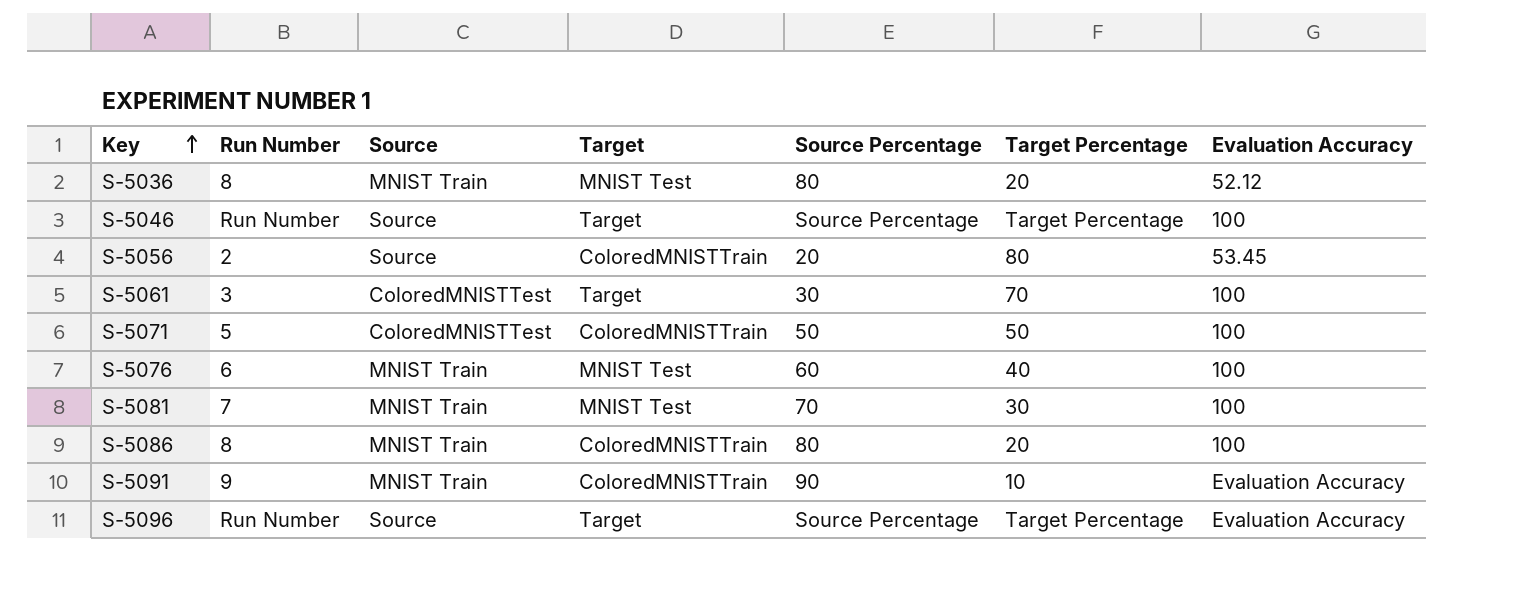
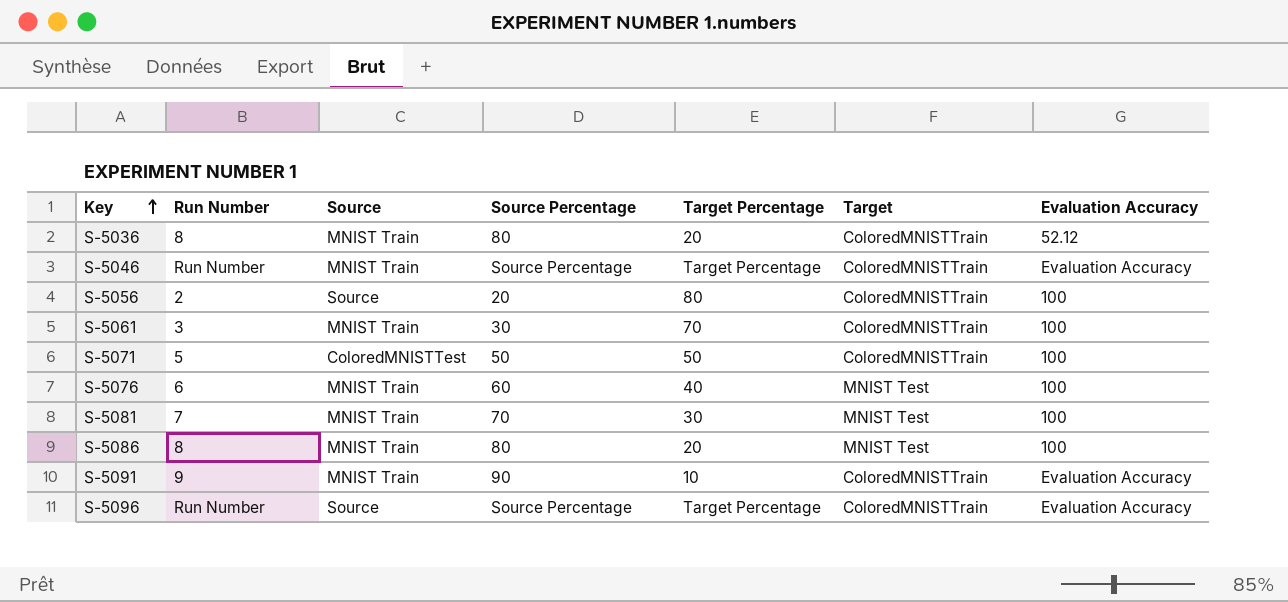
column Target | position: 4 -> 6
S-5036 | Target: MNIST Test -> ColoredMNISTTrain
S-5046 | Source: Source -> MNIST Train
S-5046 | Target: Target -> ColoredMNISTTrain
S-5046 | Evaluation Accuracy: 100 -> Evaluation Accuracy
S-5056 | Evaluation Accuracy: 53.45 -> 100
S-5061 | Source: ColoredMNISTTest -> MNIST Train
S-5061 | Target: Target -> ColoredMNISTTrain
S-5086 | Target: ColoredMNISTTrain -> MNIST Test
S-5096 | Target: Target -> ColoredMNISTTrain

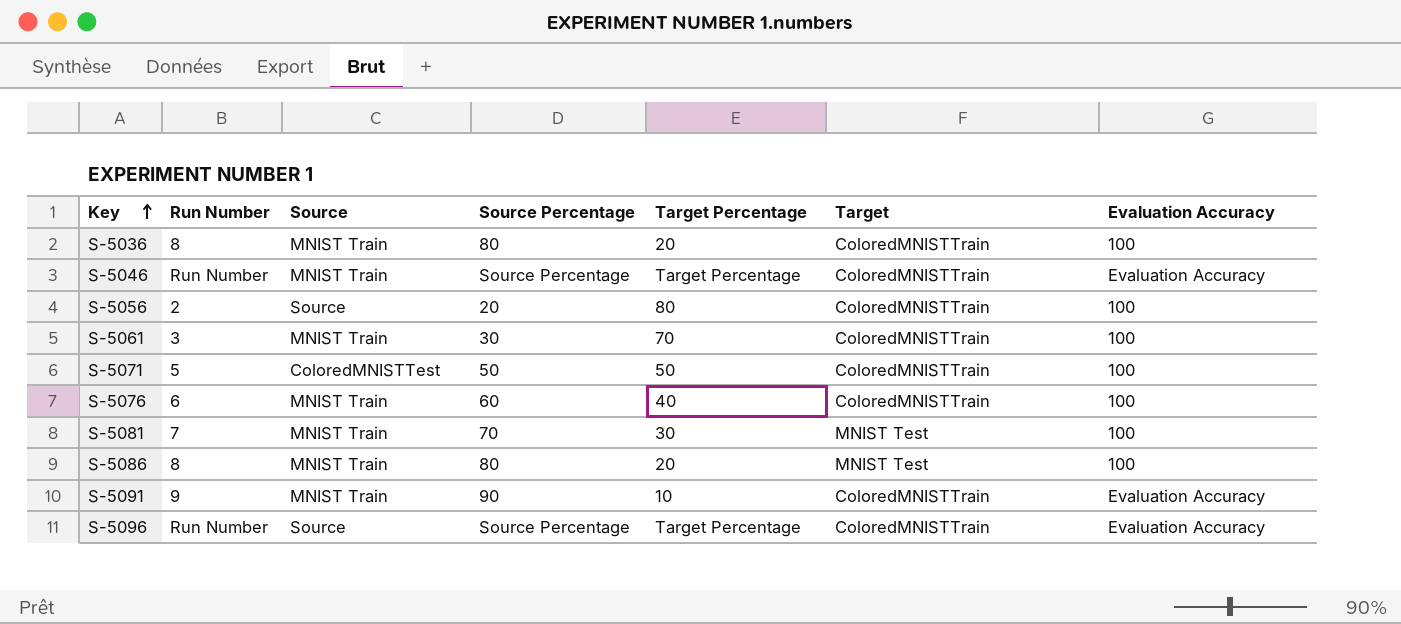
S-5036 | Evaluation Accuracy: 52.12 -> 100
S-5076 | Target: MNIST Test -> ColoredMNISTTrain

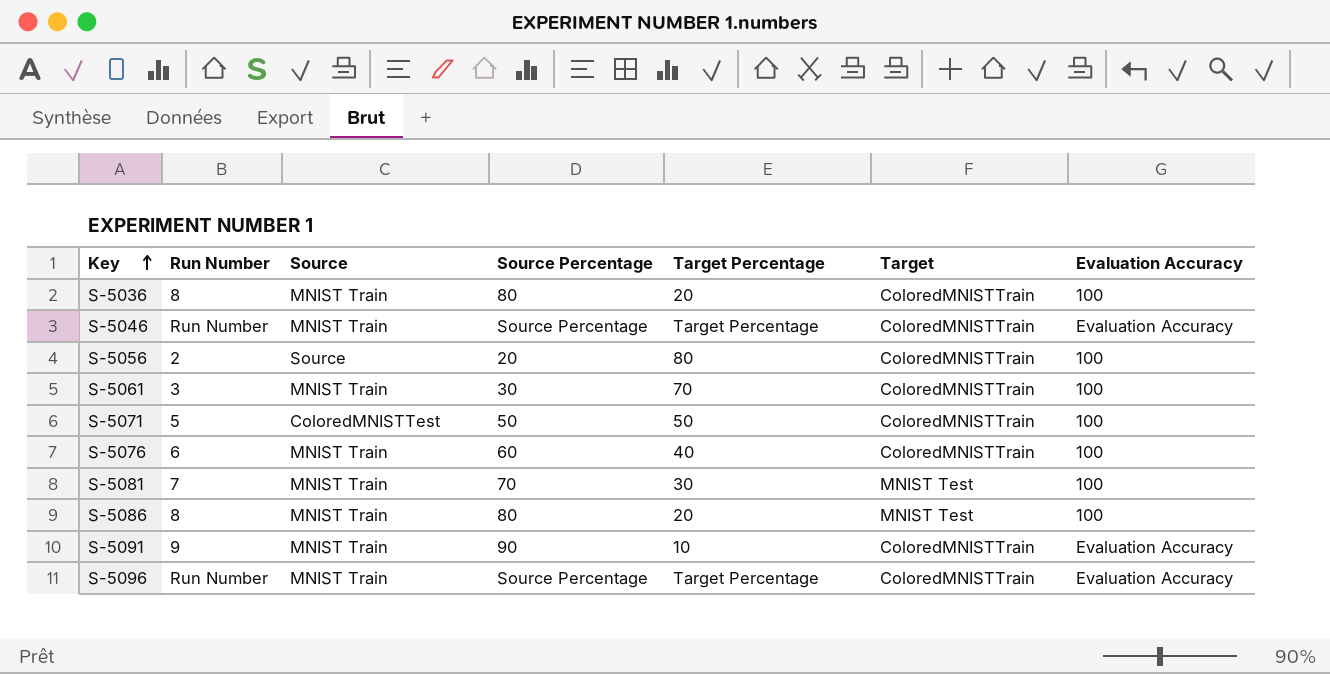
S-5096 | Source: Source -> MNIST Train

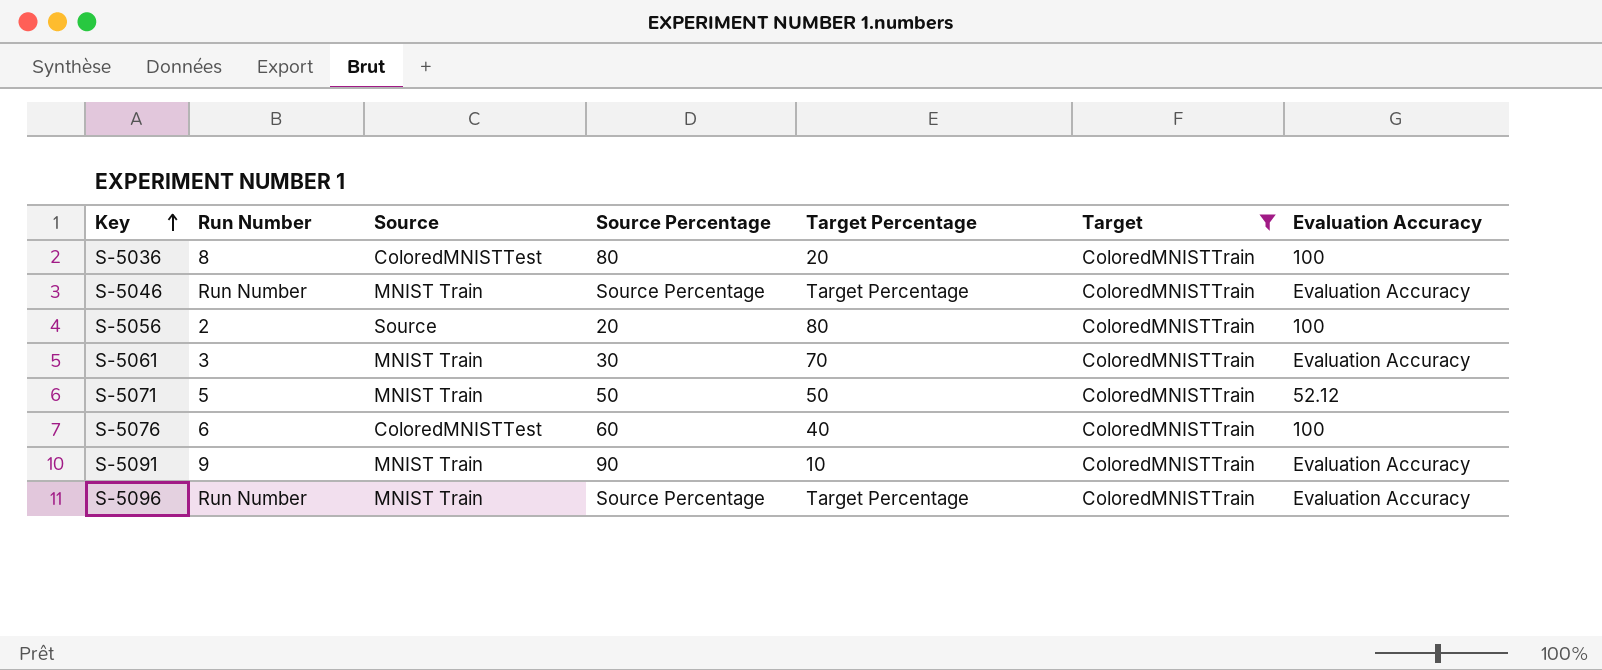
filter: none -> Target = ColoredMNISTTrain
S-5036 | Source: MNIST Train -> ColoredMNISTTest
S-5061 | Evaluation Accuracy: 100 -> Evaluation Accuracy
S-5071 | Source: ColoredMNISTTest -> MNIST Train
S-5071 | Evaluation Accuracy: 100 -> 52.12
S-5076 | Source: MNIST Train -> ColoredMNISTTest

